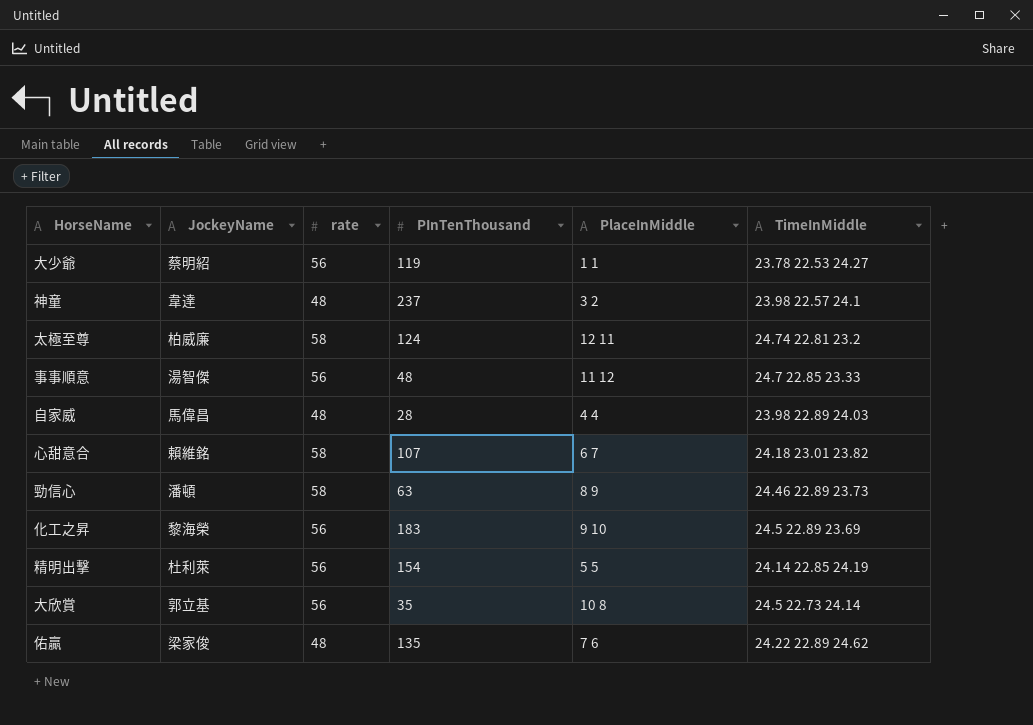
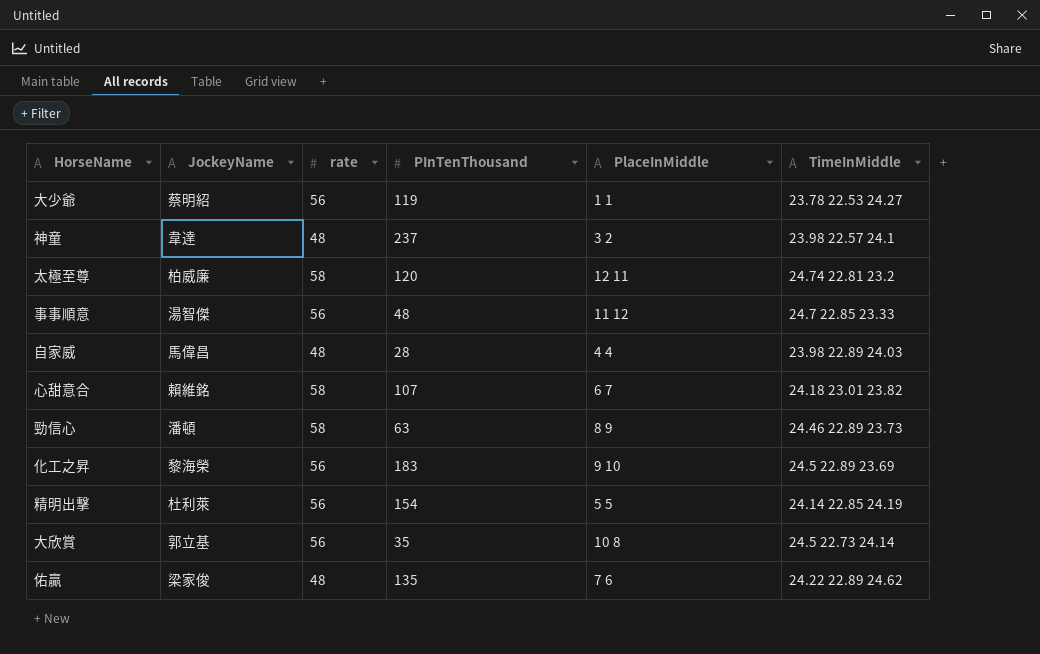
太極至尊 | PInTenThousand: 124 -> 120

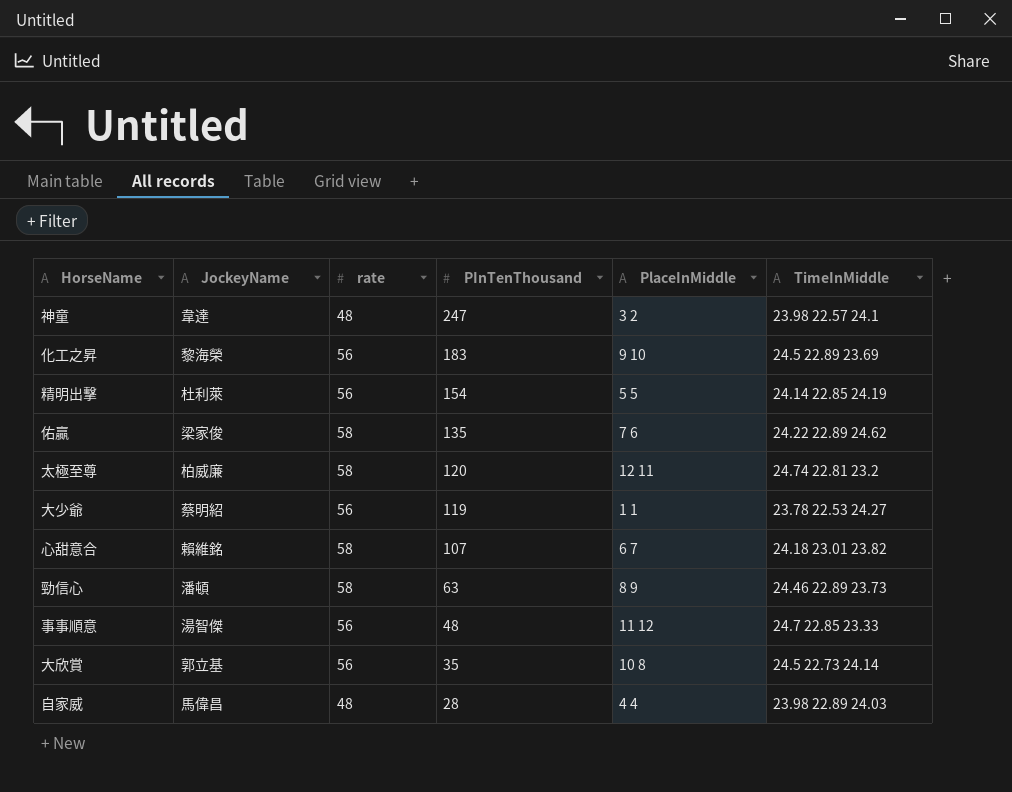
row order: none -> PInTenThousand descending
神童 | PInTenThousand: 237 -> 247
佑贏 | rate: 48 -> 58

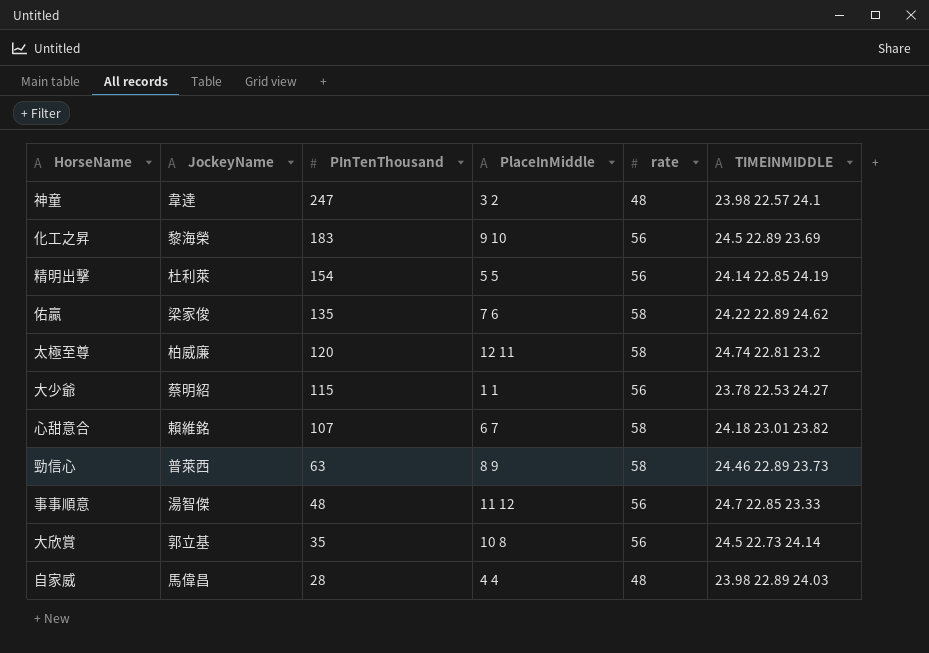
column rate | position: 3 -> 5
column name: TimeInMiddle -> TIMEINMIDDLE
大少爺 | PInTenThousand: 119 -> 115
勁信心 | JockeyName: 潘頓 -> 普萊西

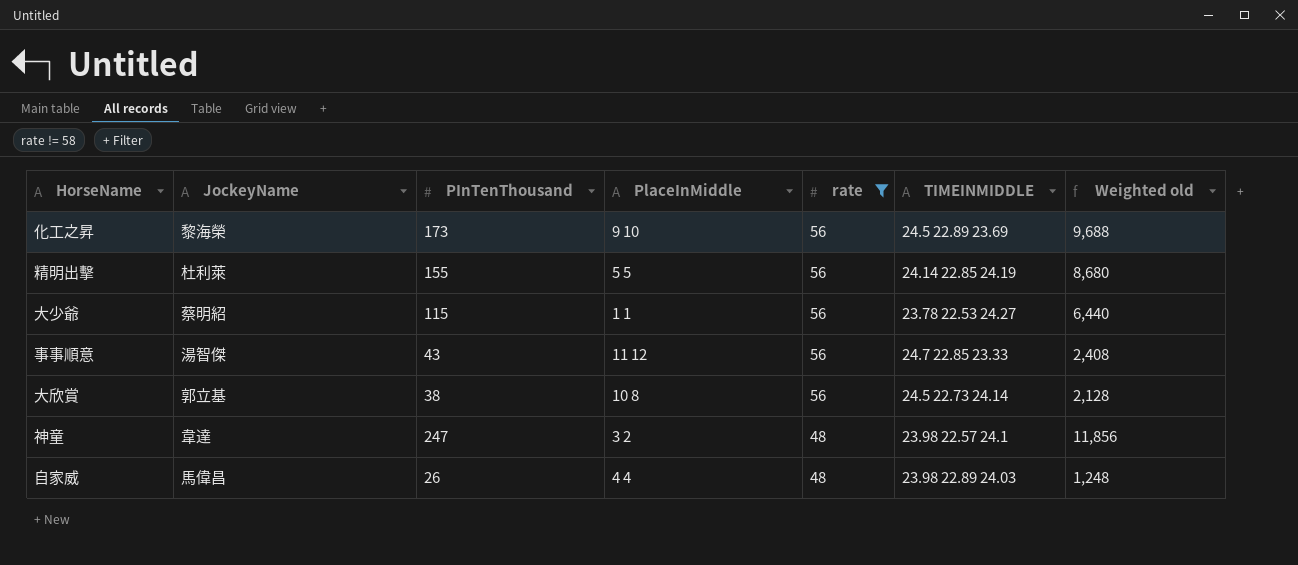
filter: none -> rate != 58
row order: PInTenThousand descending -> rate descending
column Weighted old | formula: none -> [PInTenThousand] * [rate]
化工之昇 | PInTenThousand: 183 -> 173
精明出擊 | PInTenThousand: 154 -> 155
事事順意 | PInTenThousand: 48 -> 43
大欣賞 | PInTenThousand: 35 -> 38
自家威 | PInTenThousand: 28 -> 26

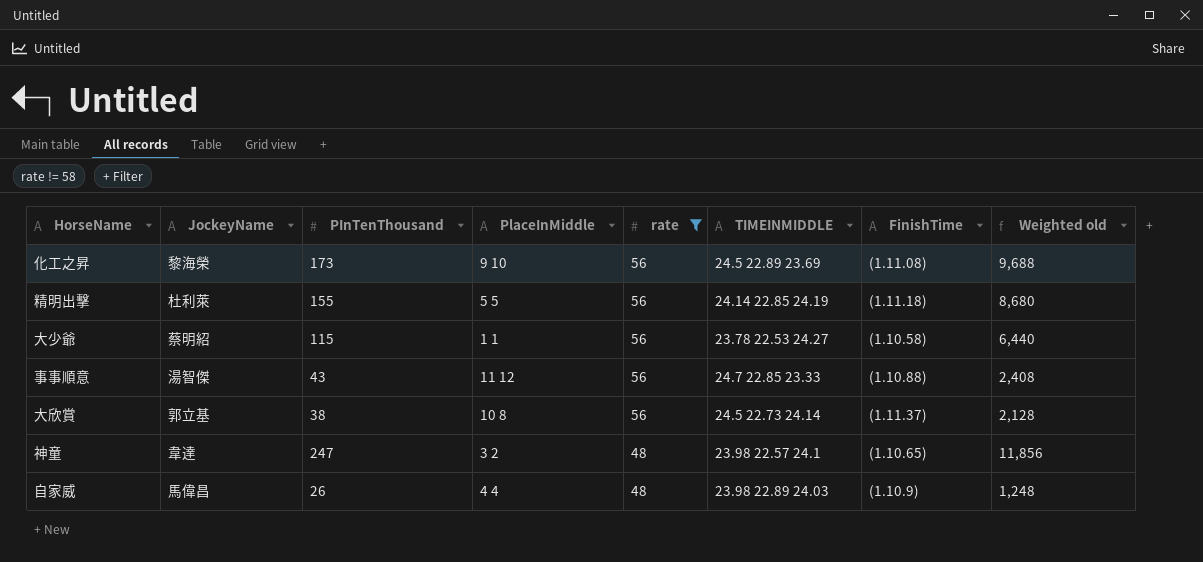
column FinishTime | position: none -> 7

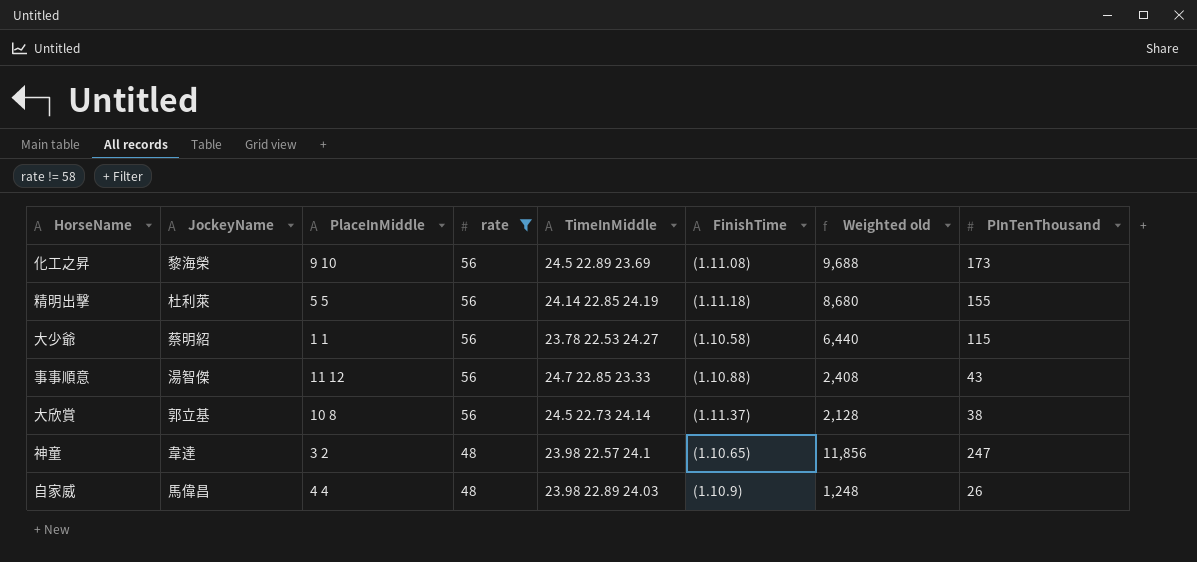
column name: TIMEINMIDDLE -> TimeInMiddle
column PInTenThousand | position: 3 -> 8

